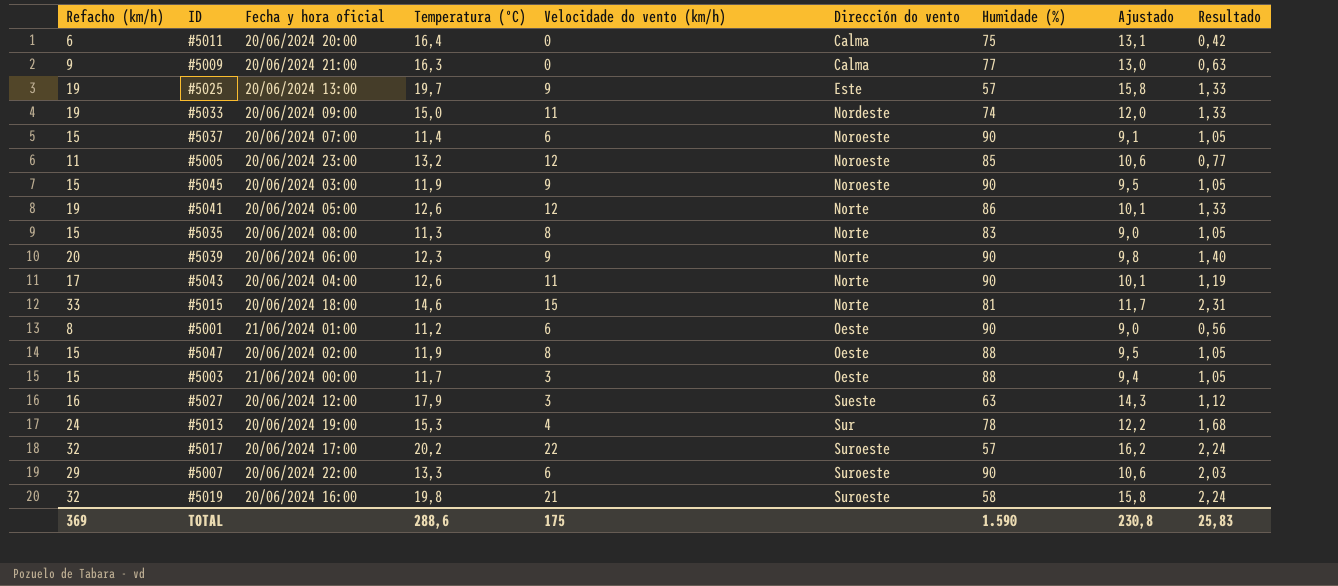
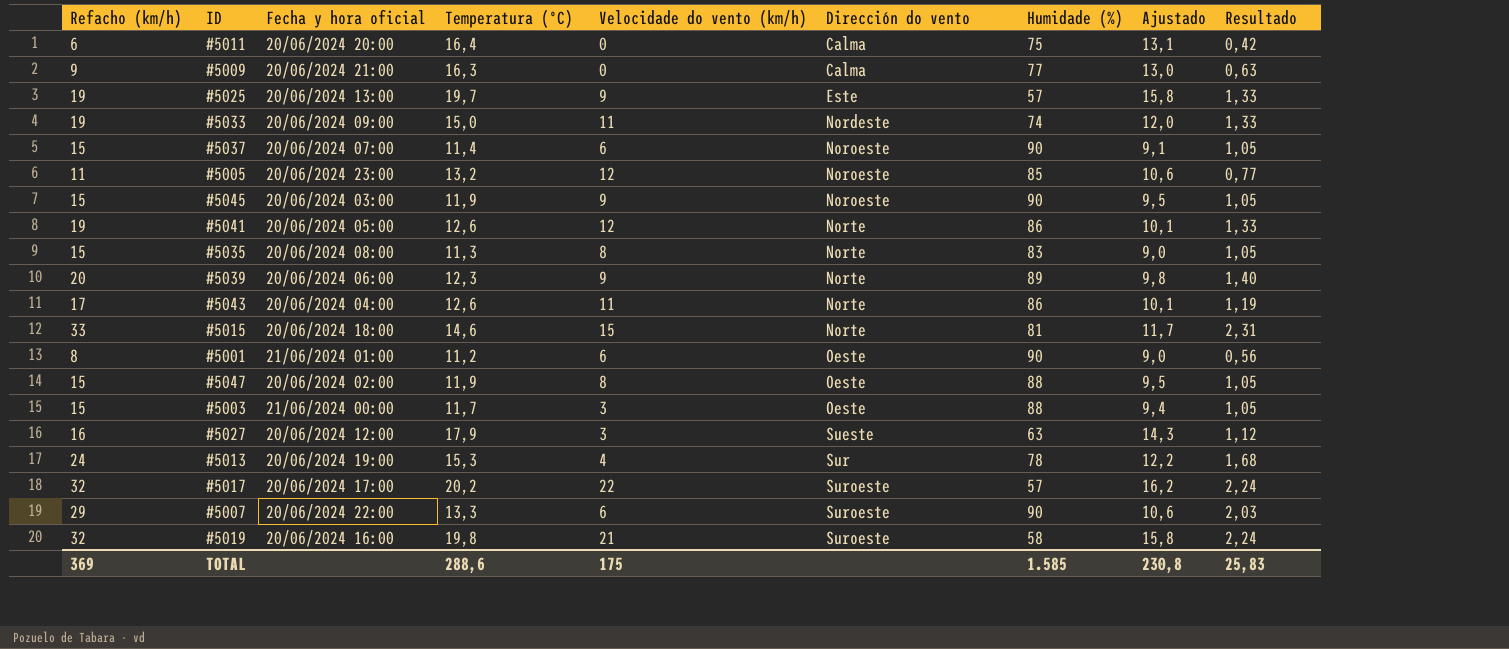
#5039 | Humidade (%): 90 -> 89
#5043 | Humidade (%): 90 -> 86
TOTAL | Humidade (%): 1.590 -> 1.585

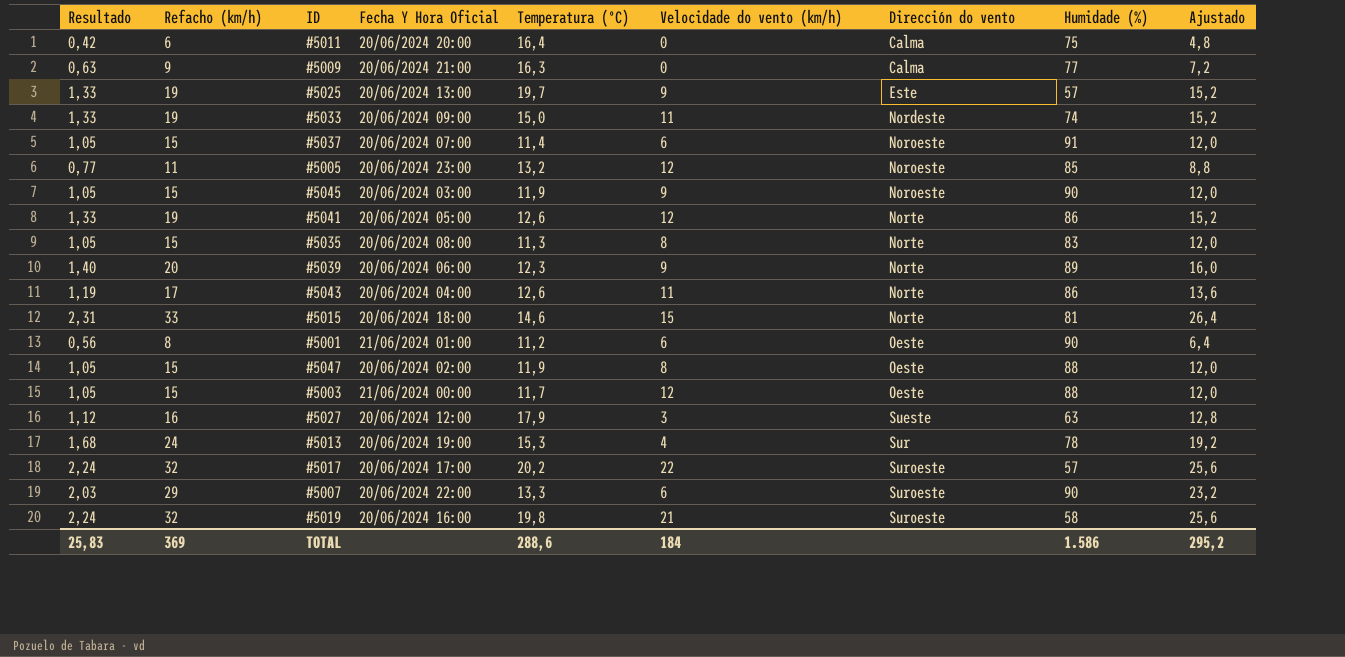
column Resultado | position: 9 -> 1
column name: Fecha y hora oficial -> Fecha Y Hora Oficial
column Ajustado | formula: [Temperatura (ºC)] * 0,8 -> [Refacho (km/h)] * 0,8
#5037 | Humidade (%): 90 -> 91
#5003 | Velocidade do vento (km/h): 3 -> 12
TOTAL | Velocidade do vento (km/h): 175 -> 184
TOTAL | Humidade (%): 1.585 -> 1.586
TOTAL | Ajustado: 230,8 -> 295,2

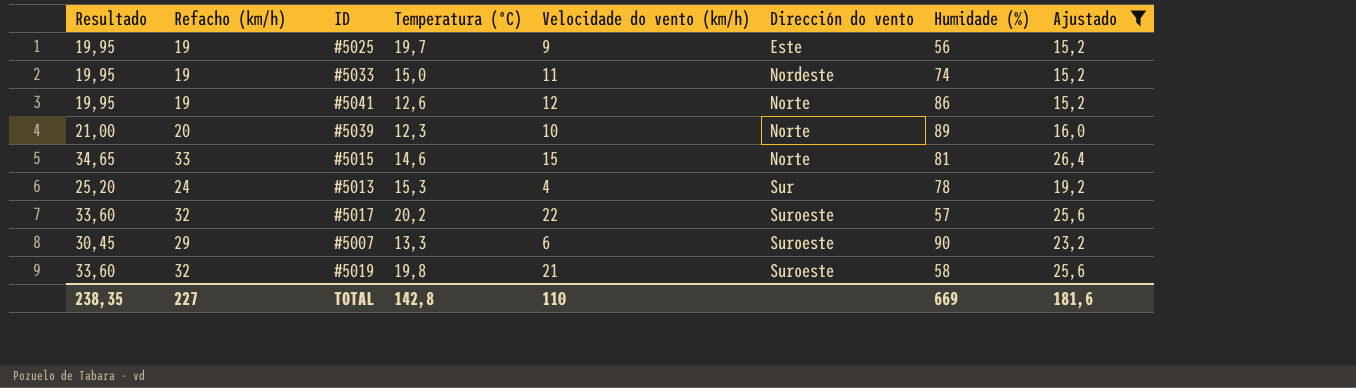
filter: none -> Ajustado >= 15,2
column Fecha Y Hora Oficial | position: 4 -> none
column Resultado | formula: [Refacho (km/h)] * 0,07 -> [Refacho (km/h)] * 1,05
#5025 | Humidade (%): 57 -> 56
#5039 | Velocidade do vento (km/h): 9 -> 10
TOTAL | Resultado: 25,83 -> 238,35
TOTAL | Refacho (km/h): 369 -> 227
TOTAL | Temperatura (ºC): 288,6 -> 142,8
TOTAL | Velocidade do vento (km/h): 184 -> 110
TOTAL | Humidade (%): 1.586 -> 669
TOTAL | Ajustado: 295,2 -> 181,6

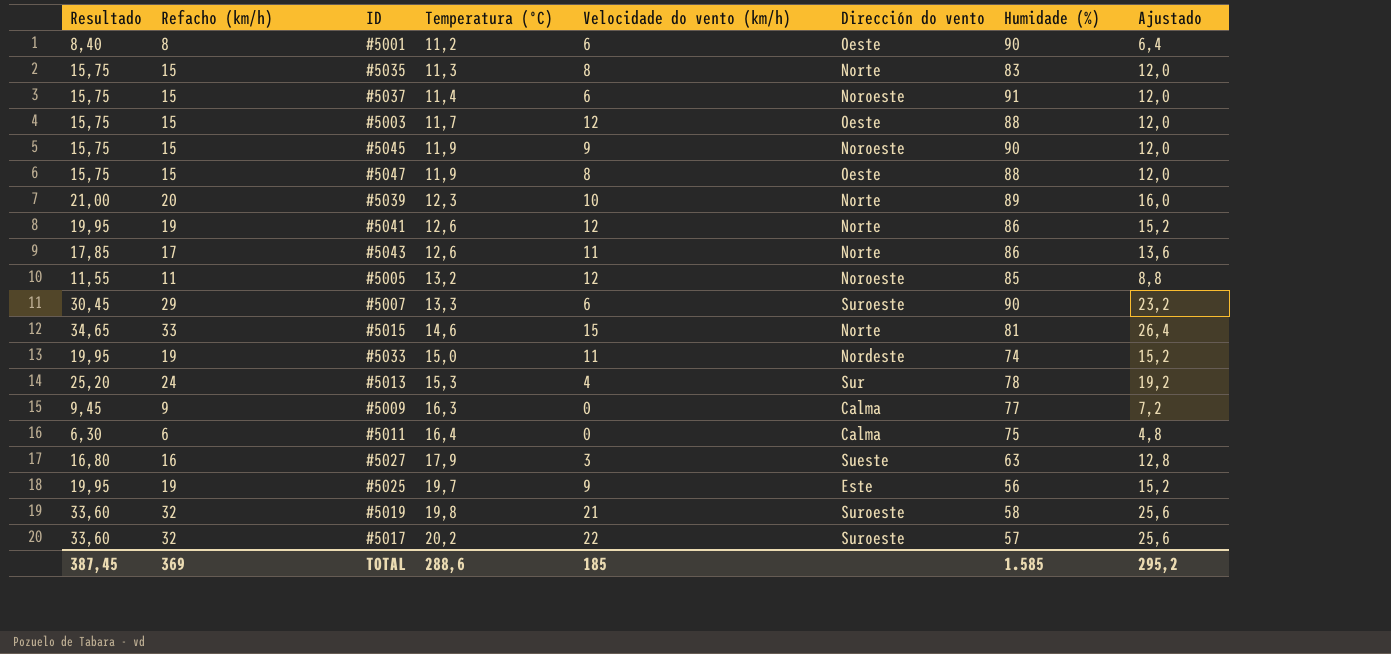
filter: Ajustado >= 15,2 -> none
row order: Dirección do vento ascending -> Temperatura (ºC) ascending
TOTAL | Resultado: 238,35 -> 387,45
TOTAL | Refacho (km/h): 227 -> 369
TOTAL | Temperatura (ºC): 142,8 -> 288,6
TOTAL | Velocidade do vento (km/h): 110 -> 185
TOTAL | Humidade (%): 669 -> 1.585
TOTAL | Ajustado: 181,6 -> 295,2

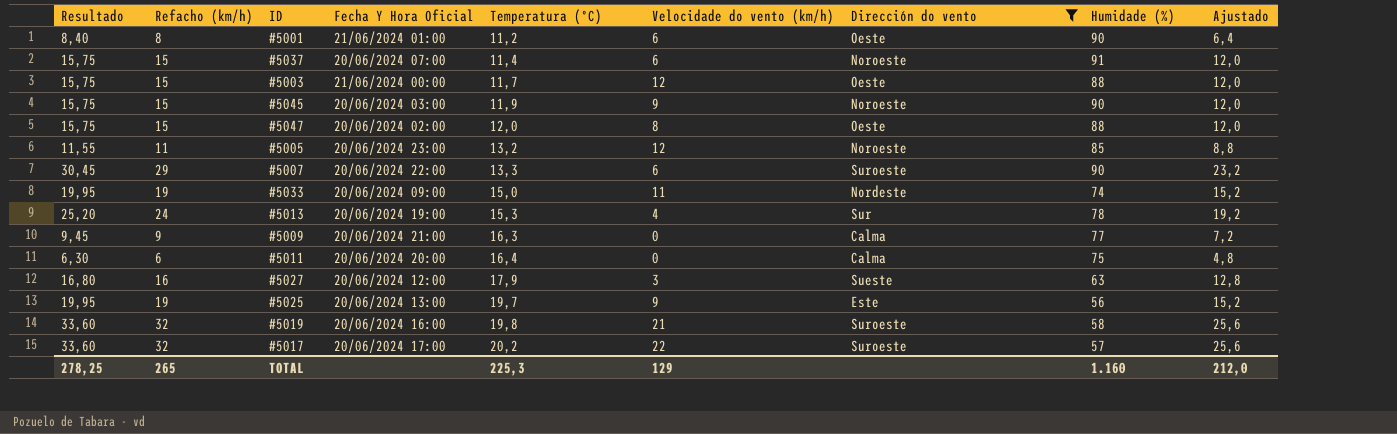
filter: none -> Dirección do vento != Norte
column Fecha Y Hora Oficial | position: none -> 4
#5047 | Temperatura (ºC): 11,9 -> 12,0
TOTAL | Resultado: 387,45 -> 278,25
TOTAL | Refacho (km/h): 369 -> 265
TOTAL | Temperatura (ºC): 288,6 -> 225,3
TOTAL | Velocidade do vento (km/h): 185 -> 129
TOTAL | Humidade (%): 1.585 -> 1.160
TOTAL | Ajustado: 295,2 -> 212,0

